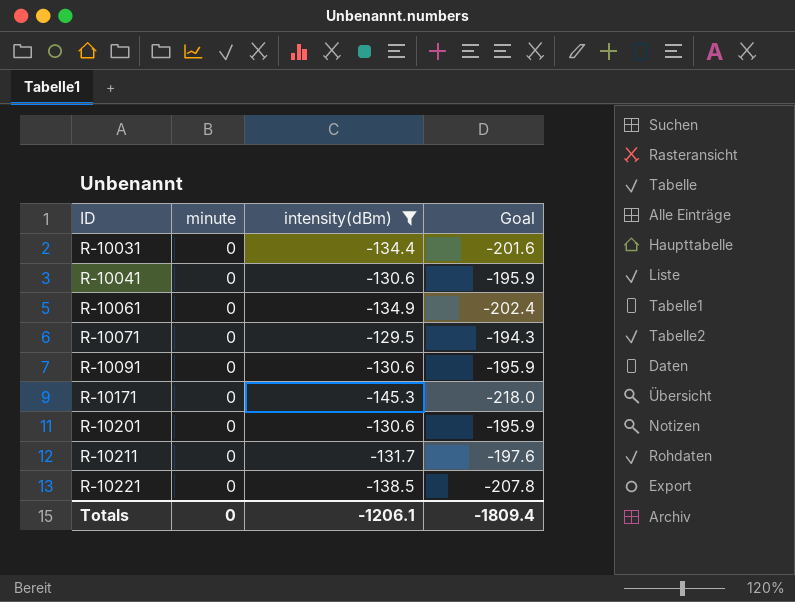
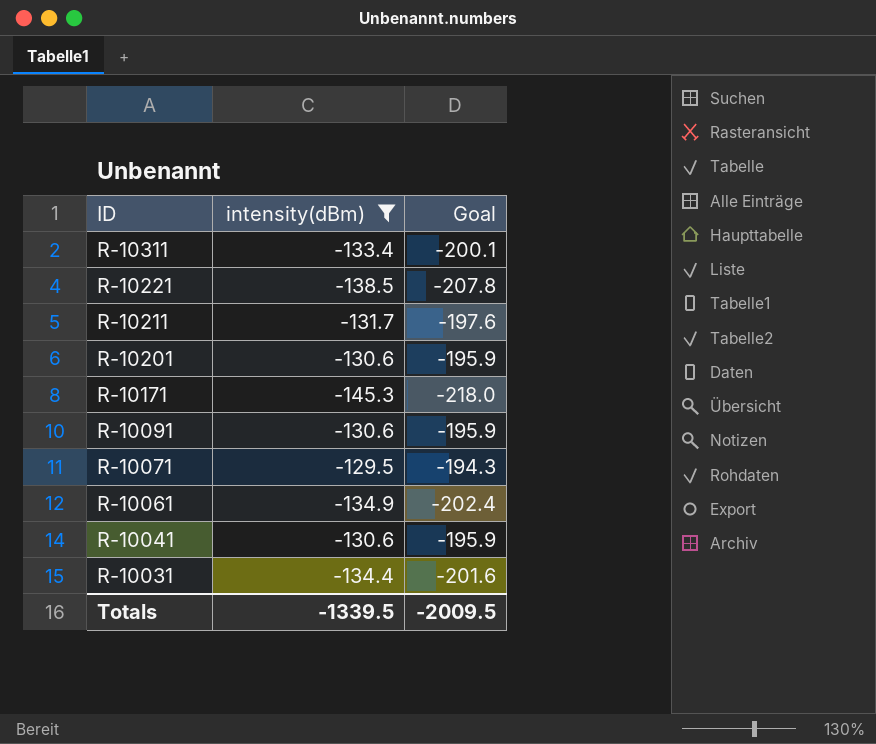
row order: ID ascending -> ID descending
column minute | position: 2 -> none
row R-10311: none -> -133.4 | -200.1
Totals | intensity(dBm): -1206.1 -> -1339.5
Totals | Goal: -1809.4 -> -2009.5

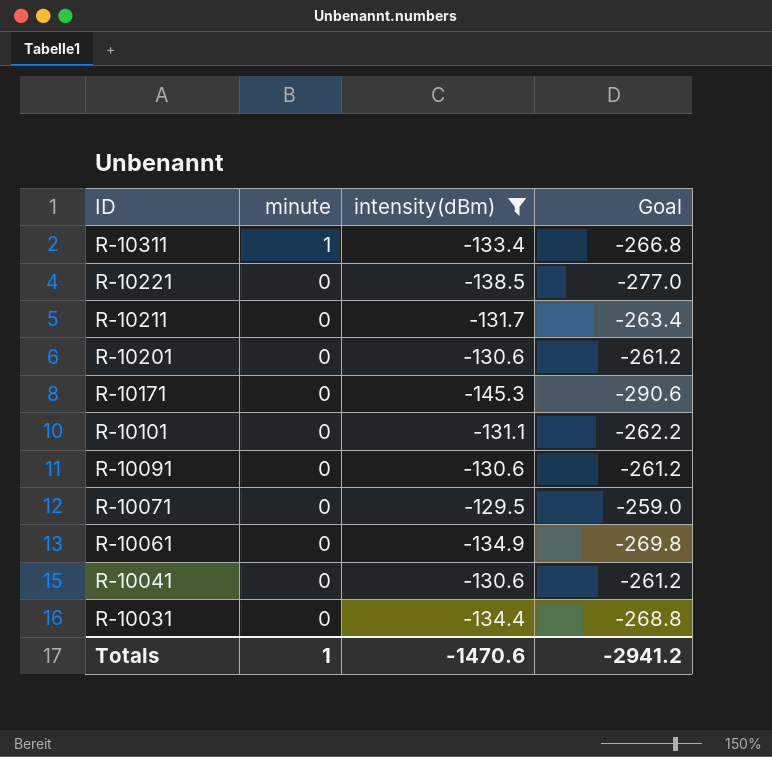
column minute | position: none -> 2
column Goal | formula: [intensity(dBm)] * 1.5 -> [intensity(dBm)] * 2
row R-10101: none -> 0 | -131.1 | -262.2
Totals | intensity(dBm): -1339.5 -> -1470.6
Totals | Goal: -2009.5 -> -2941.2

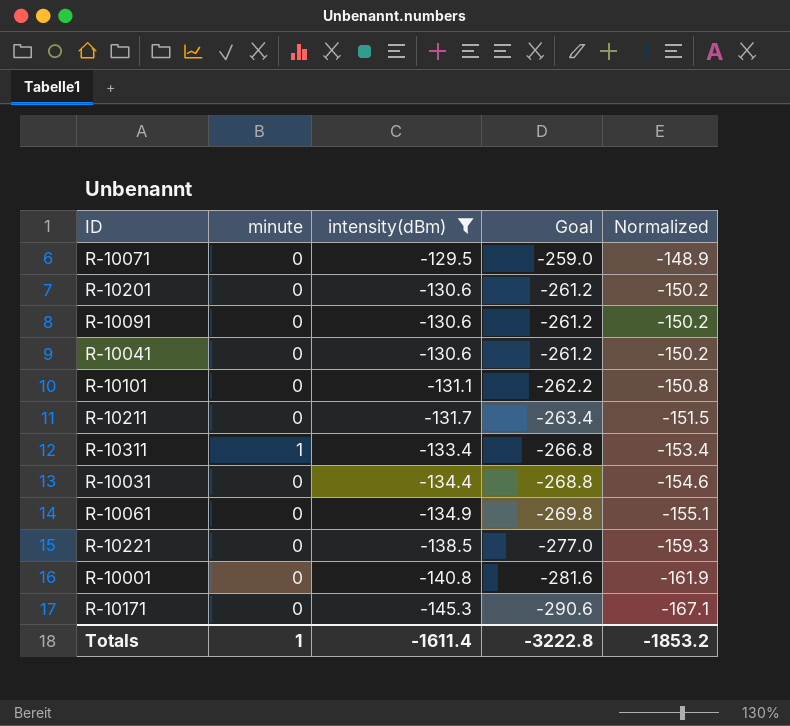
row order: ID descending -> intensity(dBm) descending
column Normalized | formula: none -> [intensity(dBm)] * 1.15
row R-10001: none -> 0 | -140.8 | -281.6 | -161.9
Totals | intensity(dBm): -1470.6 -> -1611.4
Totals | Goal: -2941.2 -> -3222.8

